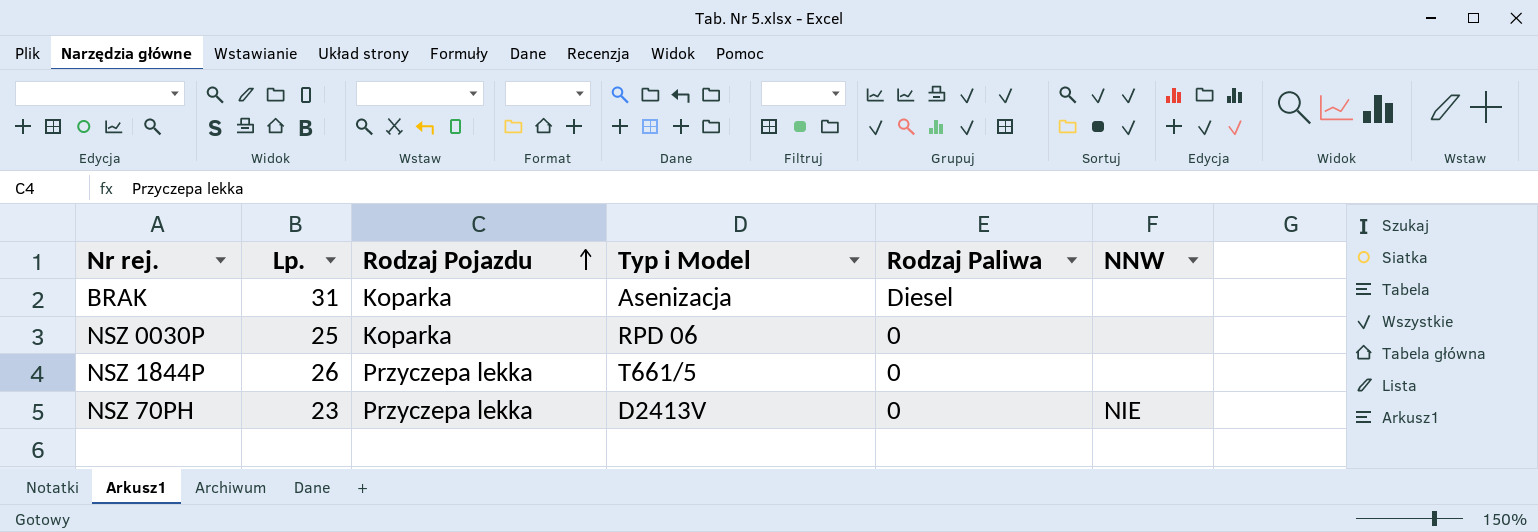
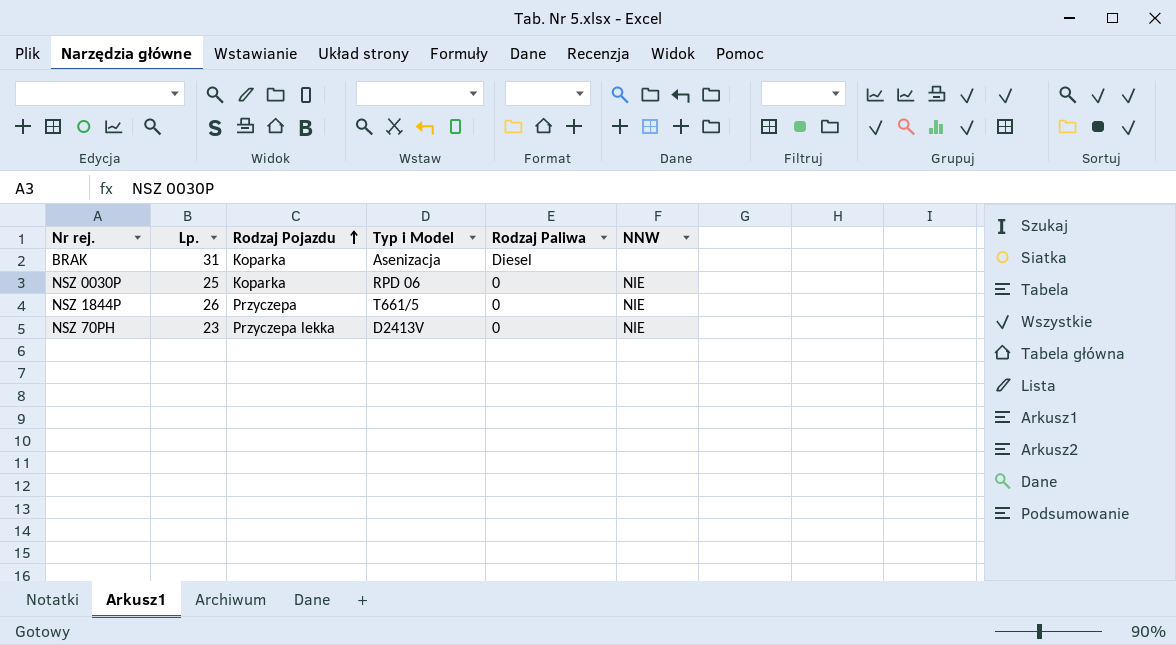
NSZ 0030P | NNW: none -> NIE
NSZ 1844P | Rodzaj Pojazdu: Przyczepa lekka -> Przyczepa
NSZ 1844P | NNW: none -> NIE

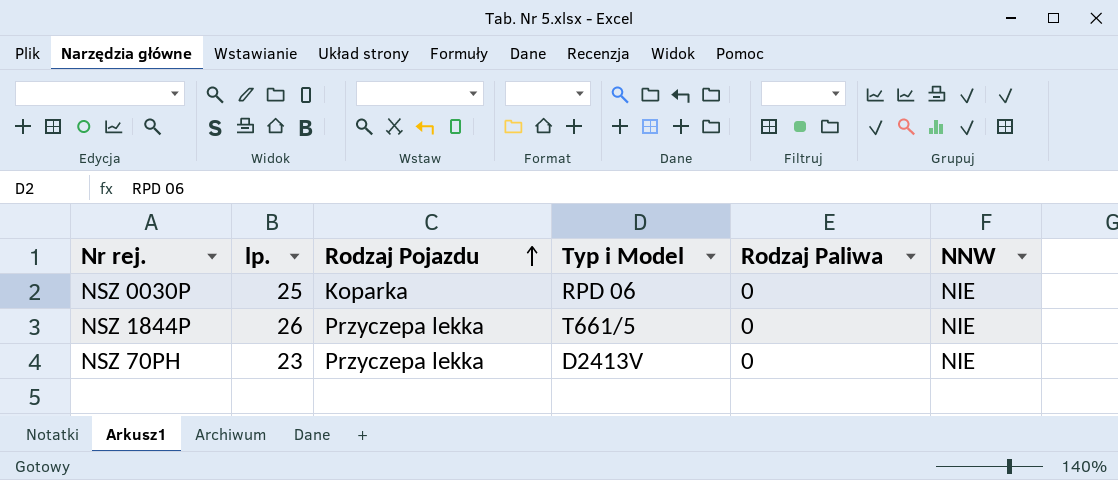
column name: Lp. -> lp.
row BRAK: 31 | Koparka | Asenizacja | Diesel | none -> none
NSZ 1844P | Rodzaj Pojazdu: Przyczepa -> Przyczepa lekka

